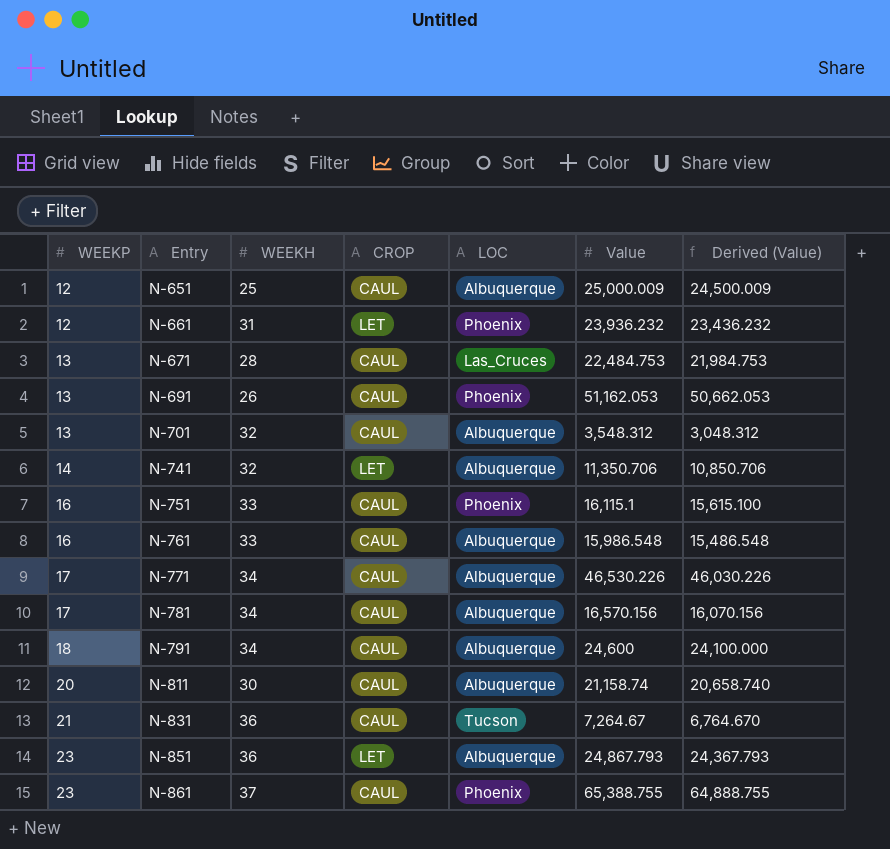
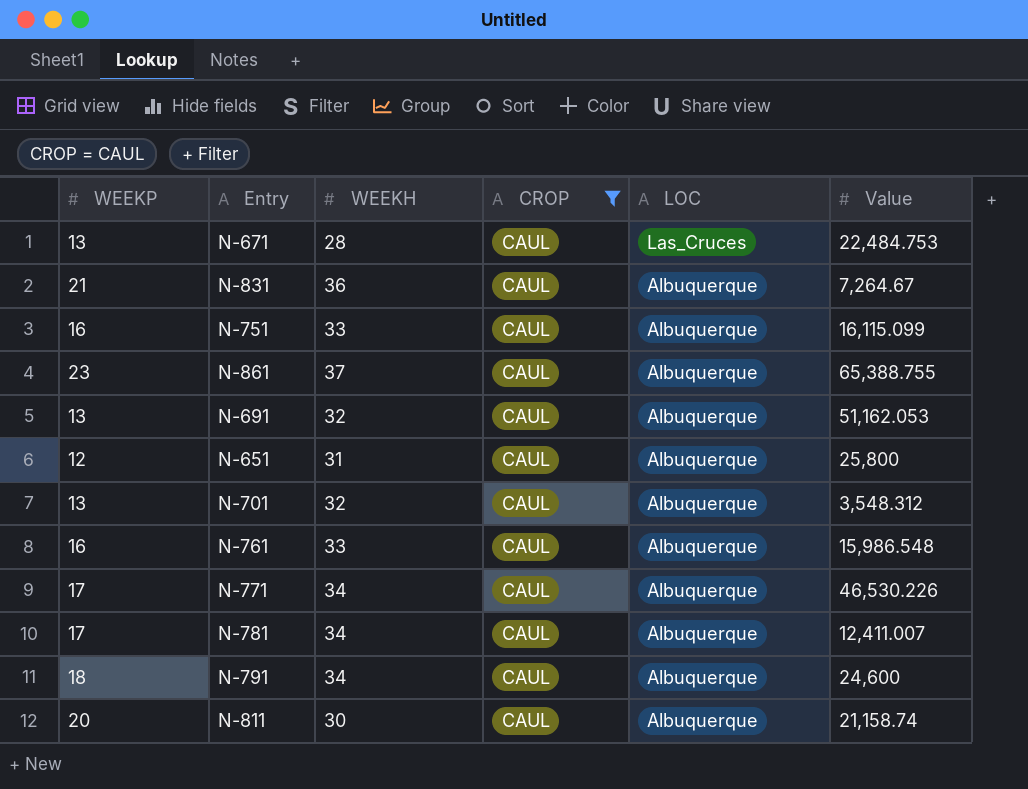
filter: none -> CROP = CAUL
row order: WEEKP ascending -> LOC descending
column Derived (Value) | formula: [Value] - 500 -> none
N-831 | LOC: Tucson -> Albuquerque
N-751 | LOC: Phoenix -> Albuquerque
N-751 | Value: 16,115.1 -> 16,115.099
N-861 | LOC: Phoenix -> Albuquerque
N-691 | WEEKH: 26 -> 32
N-691 | LOC: Phoenix -> Albuquerque
N-651 | WEEKH: 25 -> 31
N-651 | Value: 25,000.009 -> 25,800
N-781 | Value: 16,570.156 -> 12,411.007

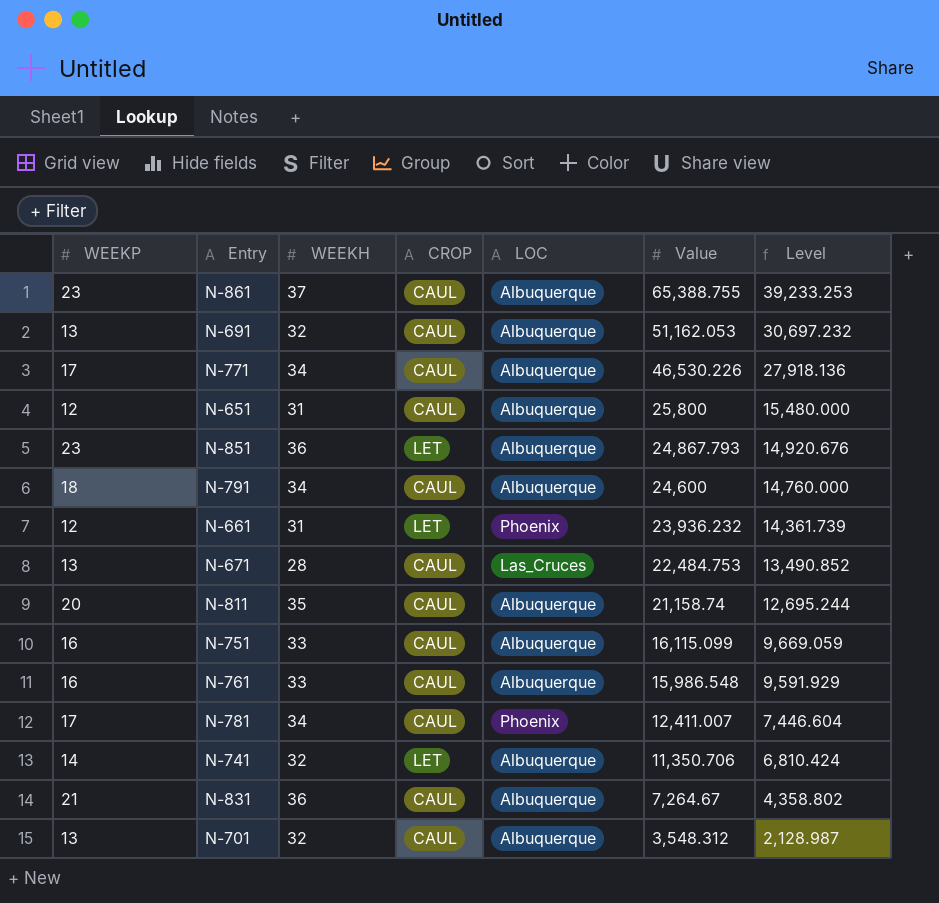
filter: CROP = CAUL -> none
row order: LOC descending -> Value descending
column Level | formula: none -> [Value] * 0.6
N-811 | WEEKH: 30 -> 35
N-781 | LOC: Albuquerque -> Phoenix

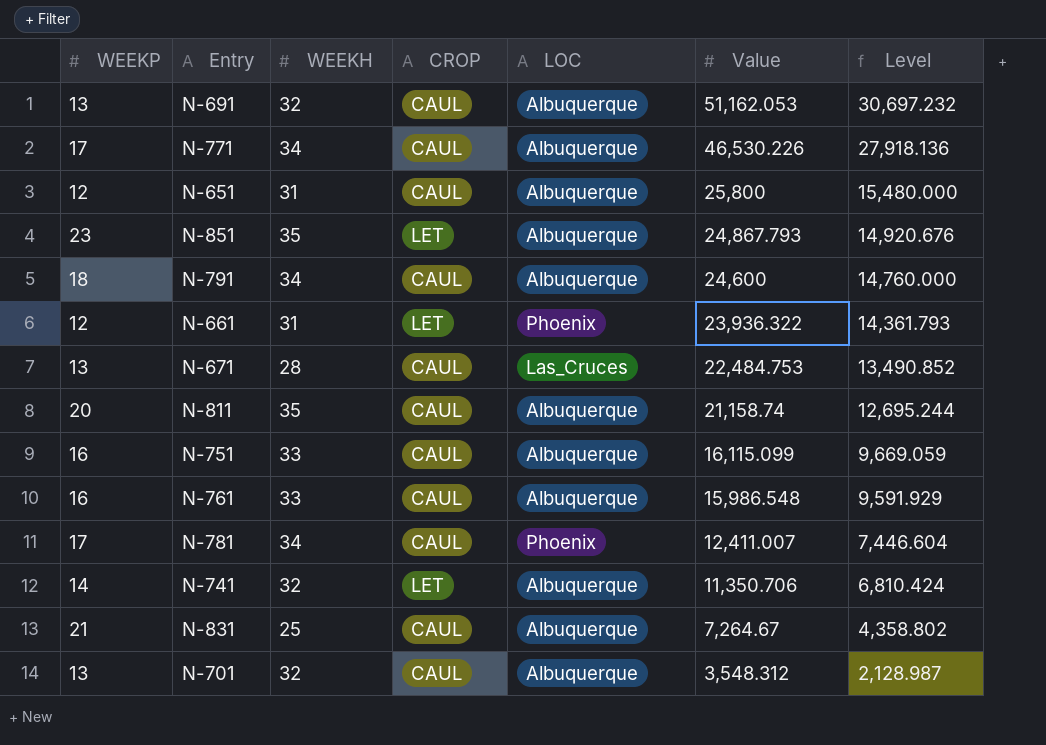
row N-861: 23 | 37 | CAUL | Albuquerque | 65,388.755 | 39,233.253 -> none
N-851 | WEEKH: 36 -> 35
N-661 | Value: 23,936.232 -> 23,936.322
N-661 | Level: 14,361.739 -> 14,361.793
N-831 | WEEKH: 36 -> 25

